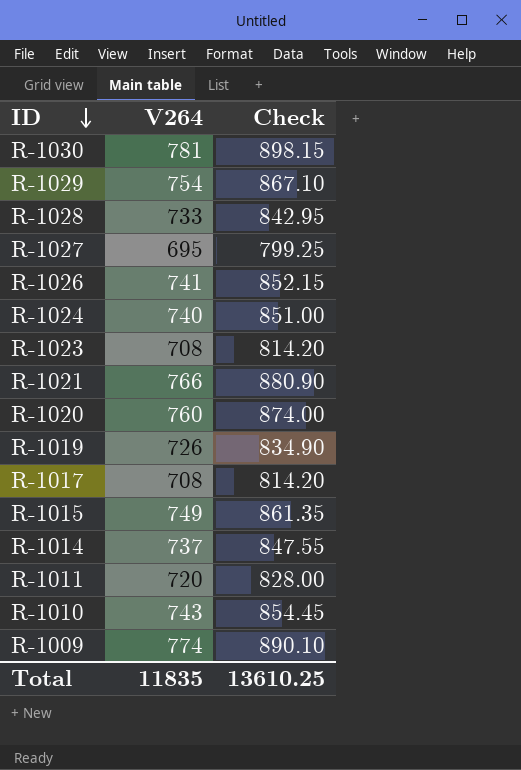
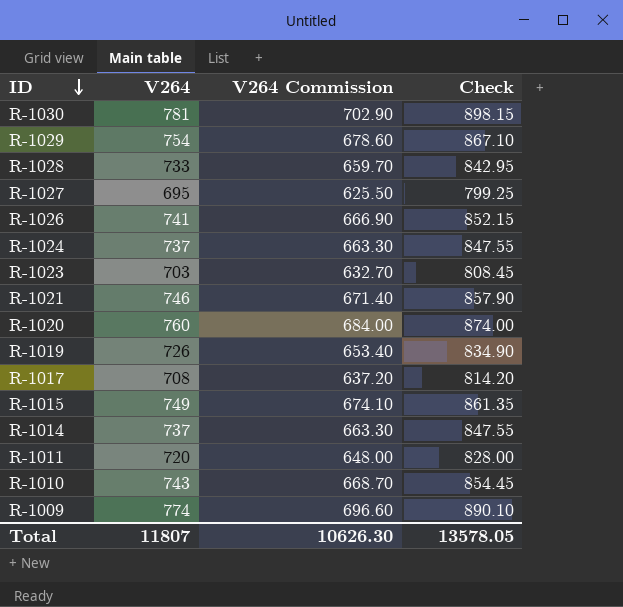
column V264 Commission | formula: none -> [V264] * 0.9
R-1024 | V264: 740 -> 737
R-1024 | Check: 851.00 -> 847.55
R-1023 | V264: 708 -> 703
R-1023 | Check: 814.20 -> 808.45
R-1021 | V264: 766 -> 746
R-1021 | Check: 880.90 -> 857.90
Total | V264: 11835 -> 11807
Total | Check: 13610.25 -> 13578.05

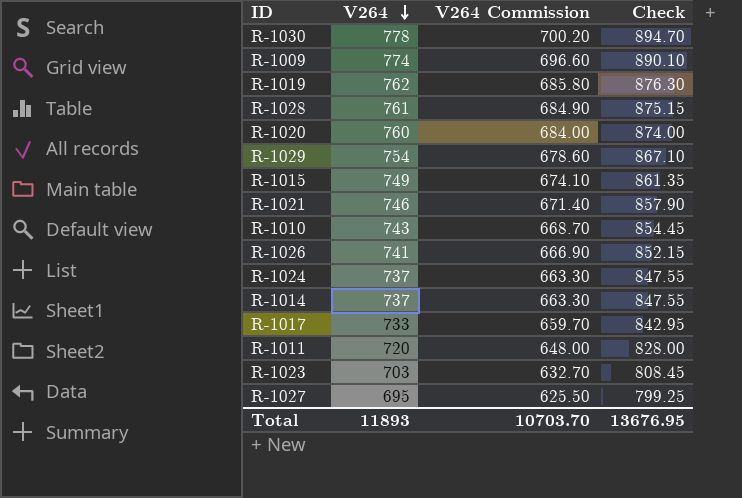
row order: ID descending -> V264 descending
R-1030 | V264: 781 -> 778
R-1030 | V264 Commission: 702.90 -> 700.20
R-1030 | Check: 898.15 -> 894.70
R-1019 | V264: 726 -> 762
R-1019 | V264 Commission: 653.40 -> 685.80
R-1019 | Check: 834.90 -> 876.30
R-1028 | V264: 733 -> 761
R-1028 | V264 Commission: 659.70 -> 684.90
R-1028 | Check: 842.95 -> 875.15
R-1017 | V264: 708 -> 733
R-1017 | V264 Commission: 637.20 -> 659.70
R-1017 | Check: 814.20 -> 842.95
Total | V264: 11807 -> 11893
Total | V264 Commission: 10626.30 -> 10703.70
Total | Check: 13578.05 -> 13676.95

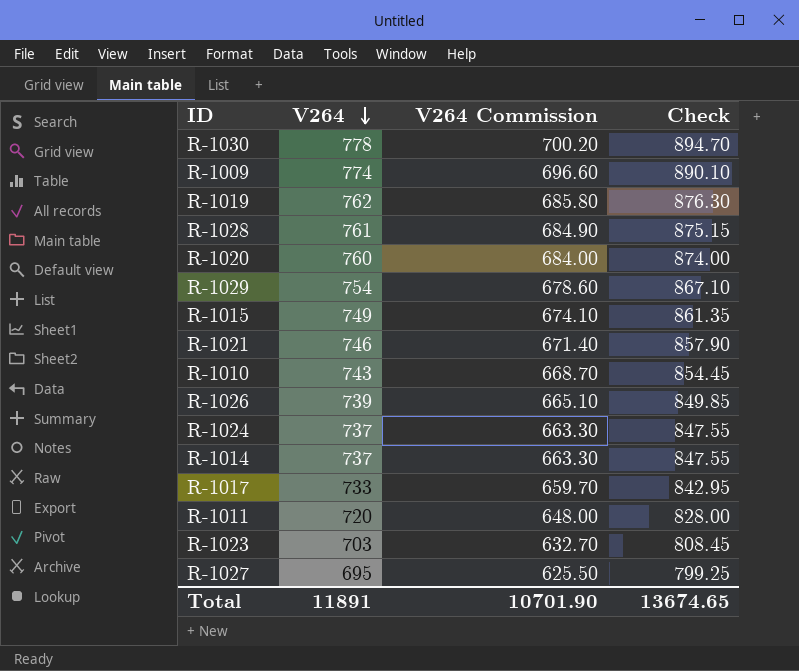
R-1026 | V264: 741 -> 739
R-1026 | V264 Commission: 666.90 -> 665.10
R-1026 | Check: 852.15 -> 849.85
Total | V264: 11893 -> 11891
Total | V264 Commission: 10703.70 -> 10701.90
Total | Check: 13676.95 -> 13674.65

